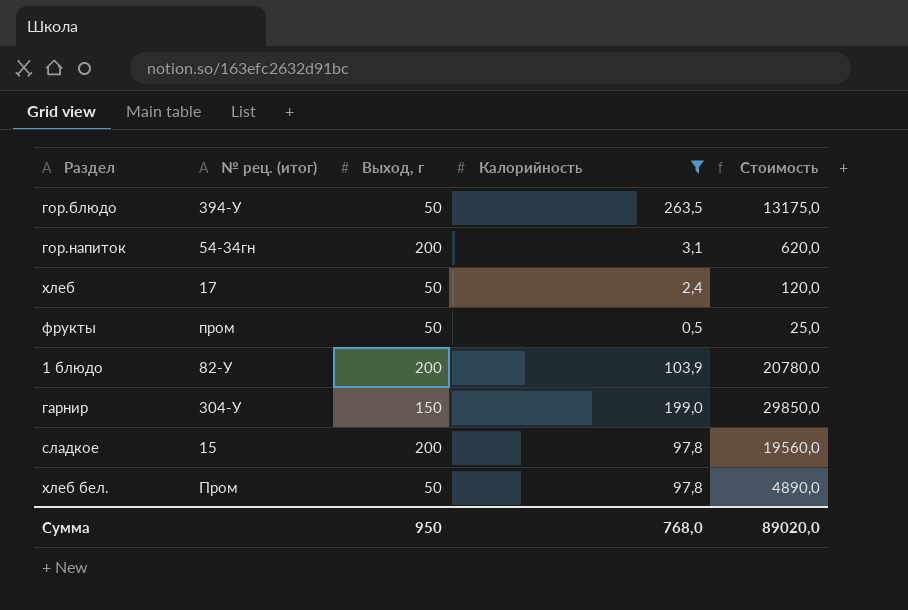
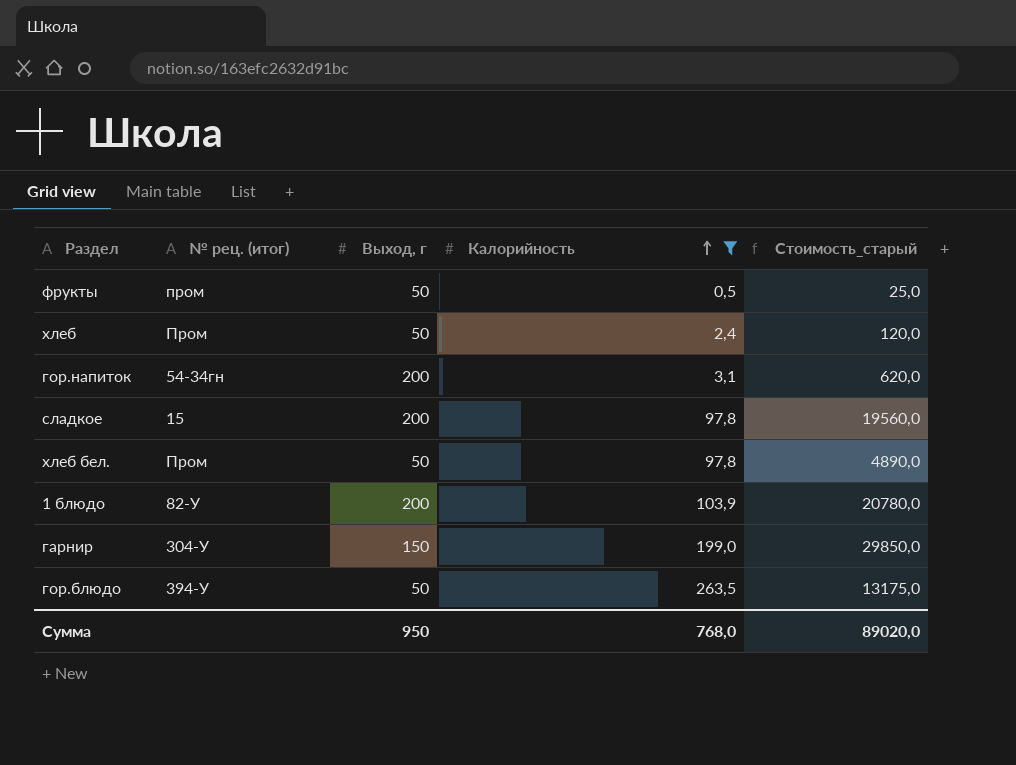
row order: none -> Калорийность ascending
column name: Стоимость -> Стоимость_старый
хлеб | № рец. (итог): 17 -> Пром

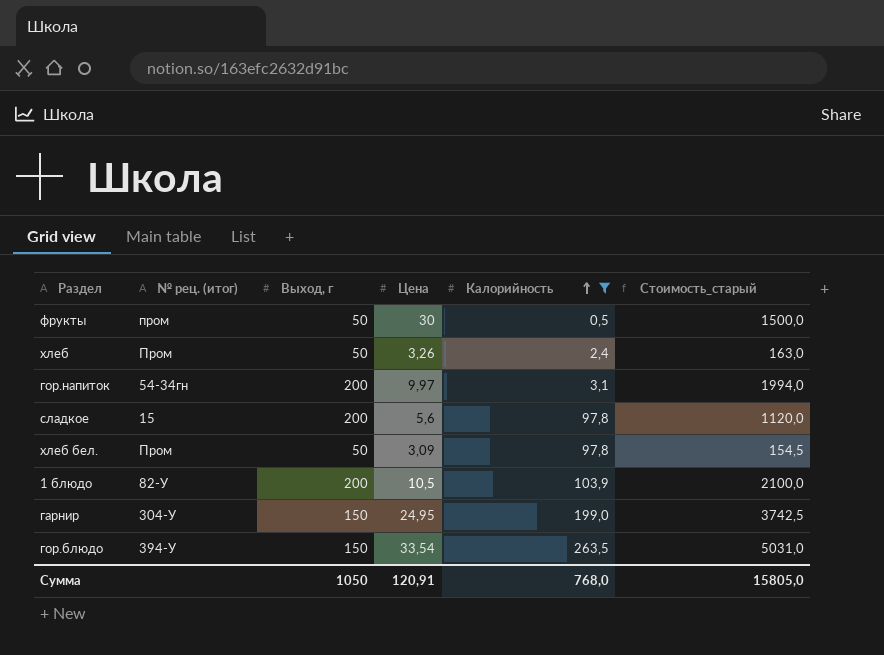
column Цена | position: none -> 4
column Стоимость_старый | formula: [Выход, г] * [Калорийность] -> [Выход, г] * [Цена]
гор.блюдо | Выход, г: 50 -> 150
Сумма | Выход, г: 950 -> 1050
Сумма | Стоимость_старый: 89020,0 -> 15805,0

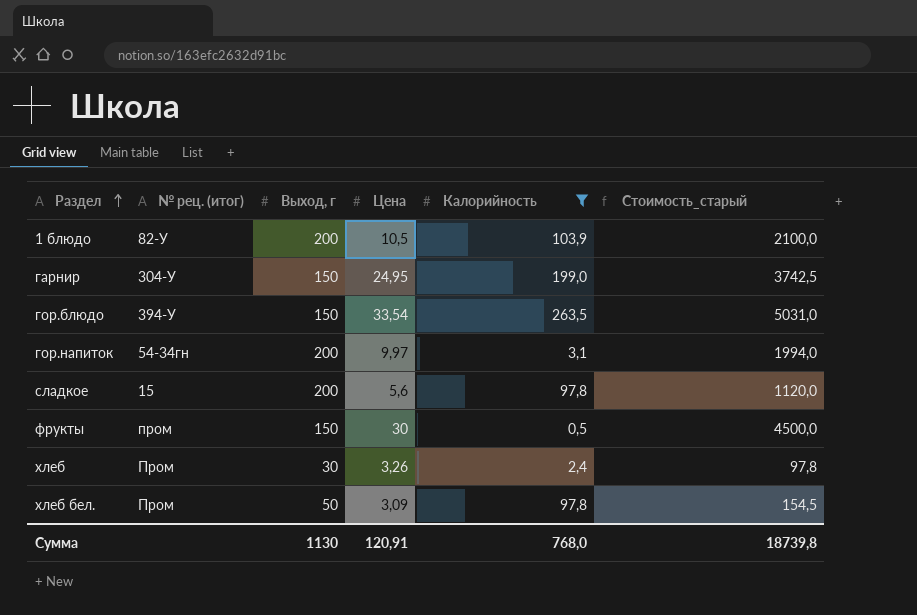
row order: Калорийность ascending -> Раздел ascending
фрукты | Выход, г: 50 -> 150
фрукты | Стоимость_старый: 1500,0 -> 4500,0
хлеб | Выход, г: 50 -> 30
хлеб | Стоимость_старый: 163,0 -> 97,8
Сумма | Выход, г: 1050 -> 1130
Сумма | Стоимость_старый: 15805,0 -> 18739,8

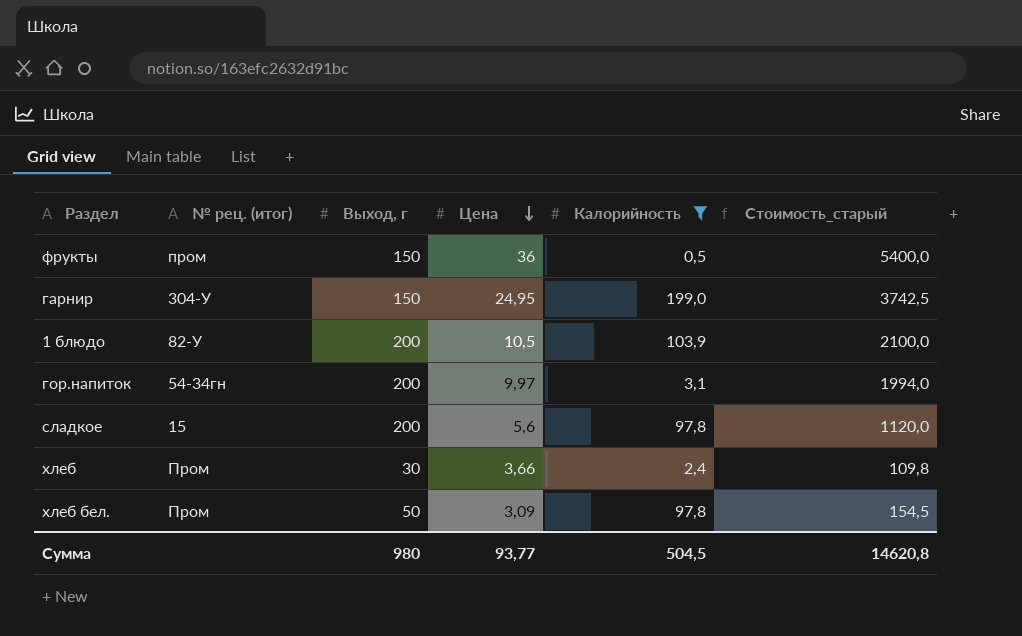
row order: Раздел ascending -> Цена descending
row гор.блюдо: 394-У | 150 | 33,54 | 263,5 | 5031,0 -> none
фрукты | Цена: 30 -> 36
фрукты | Стоимость_старый: 4500,0 -> 5400,0
хлеб | Цена: 3,26 -> 3,66
хлеб | Стоимость_старый: 97,8 -> 109,8
Сумма | Выход, г: 1130 -> 980
Сумма | Цена: 120,91 -> 93,77
Сумма | Калорийность: 768,0 -> 504,5
Сумма | Стоимость_старый: 18739,8 -> 14620,8

